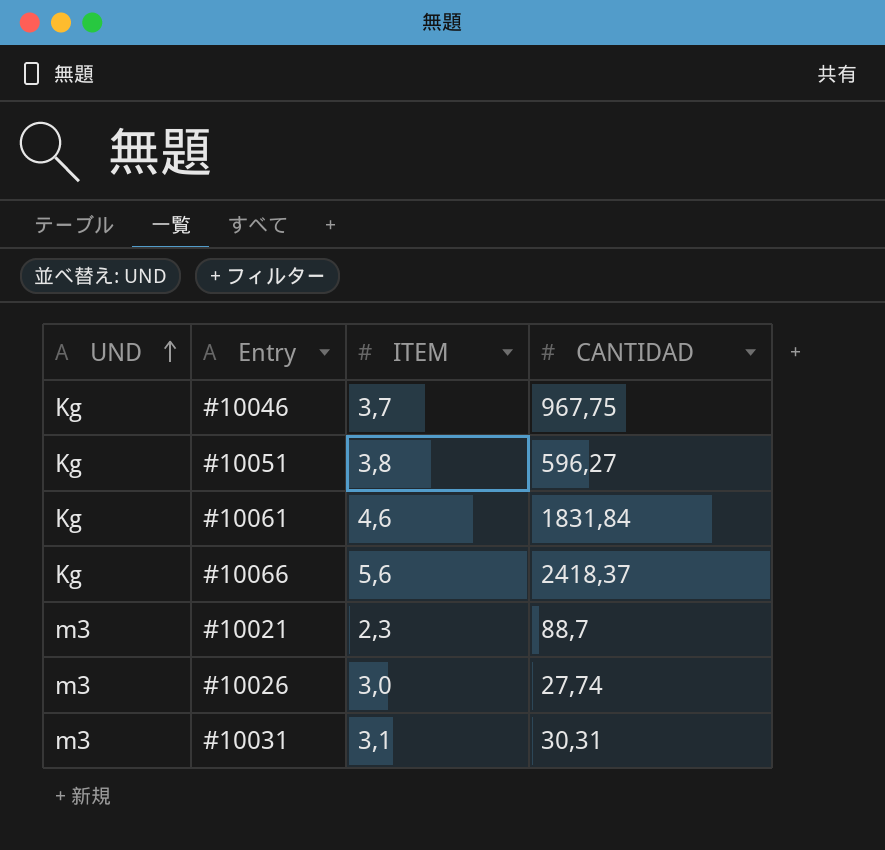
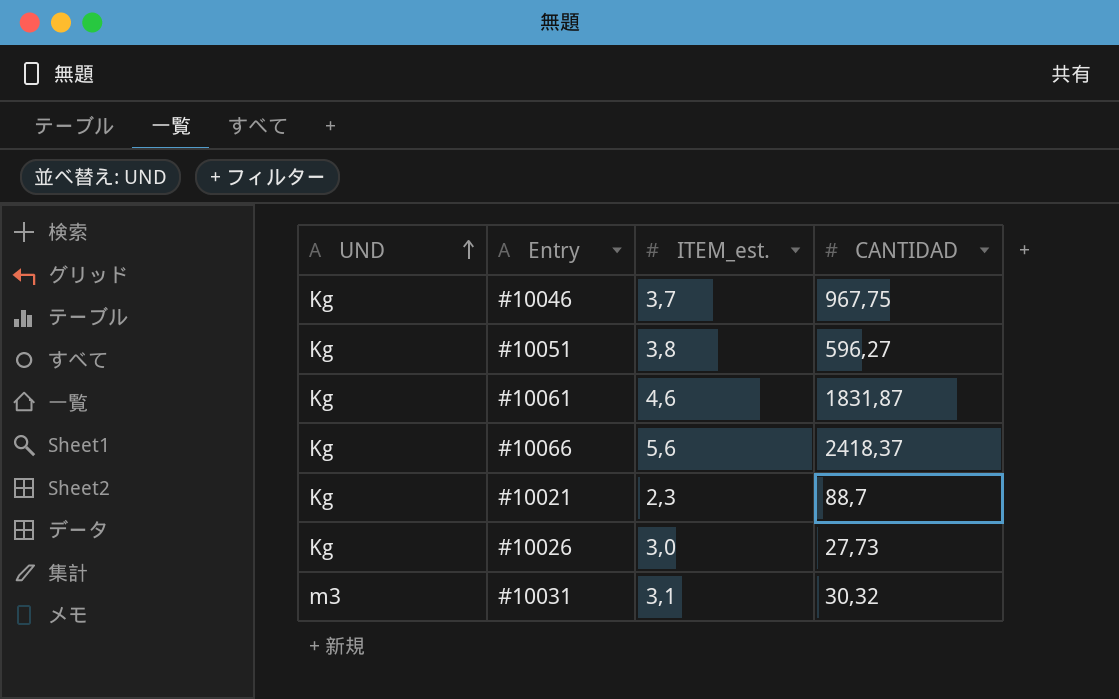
column name: ITEM -> ITEM_est.
#10061 | CANTIDAD: 1831,84 -> 1831,87
#10021 | UND: m3 -> Kg
#10026 | UND: m3 -> Kg
#10026 | CANTIDAD: 27,74 -> 27,73
#10031 | CANTIDAD: 30,31 -> 30,32

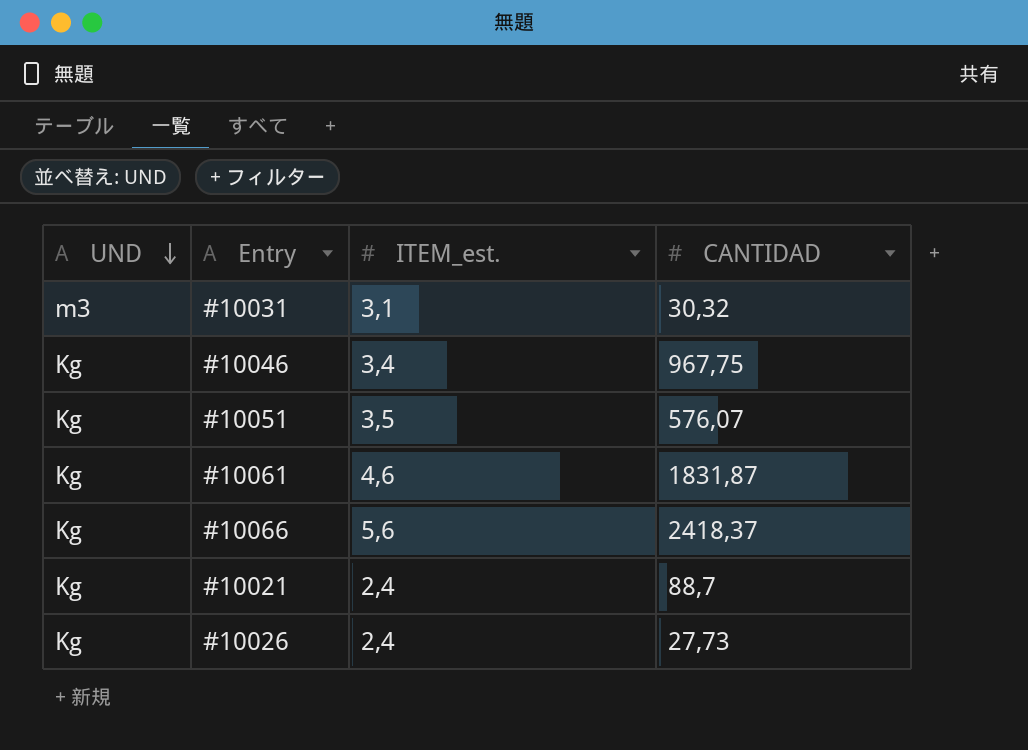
row order: UND ascending -> UND descending
#10046 | ITEM_est.: 3,7 -> 3,4
#10051 | ITEM_est.: 3,8 -> 3,5
#10051 | CANTIDAD: 596,27 -> 576,07
#10021 | ITEM_est.: 2,3 -> 2,4
#10026 | ITEM_est.: 3,0 -> 2,4

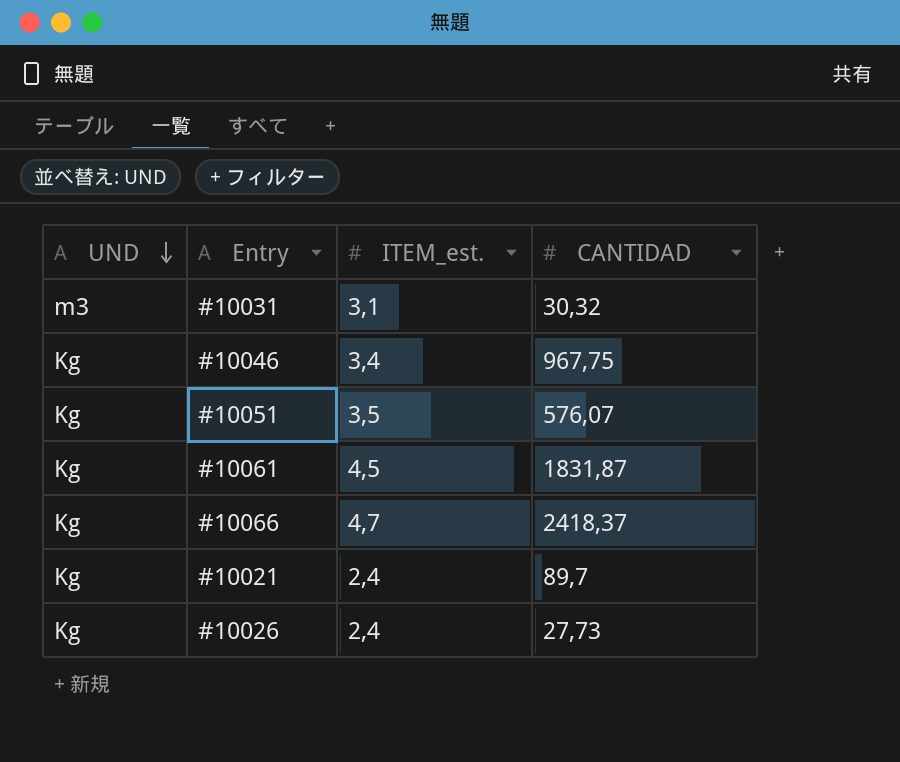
#10061 | ITEM_est.: 4,6 -> 4,5
#10066 | ITEM_est.: 5,6 -> 4,7
#10021 | CANTIDAD: 88,7 -> 89,7

